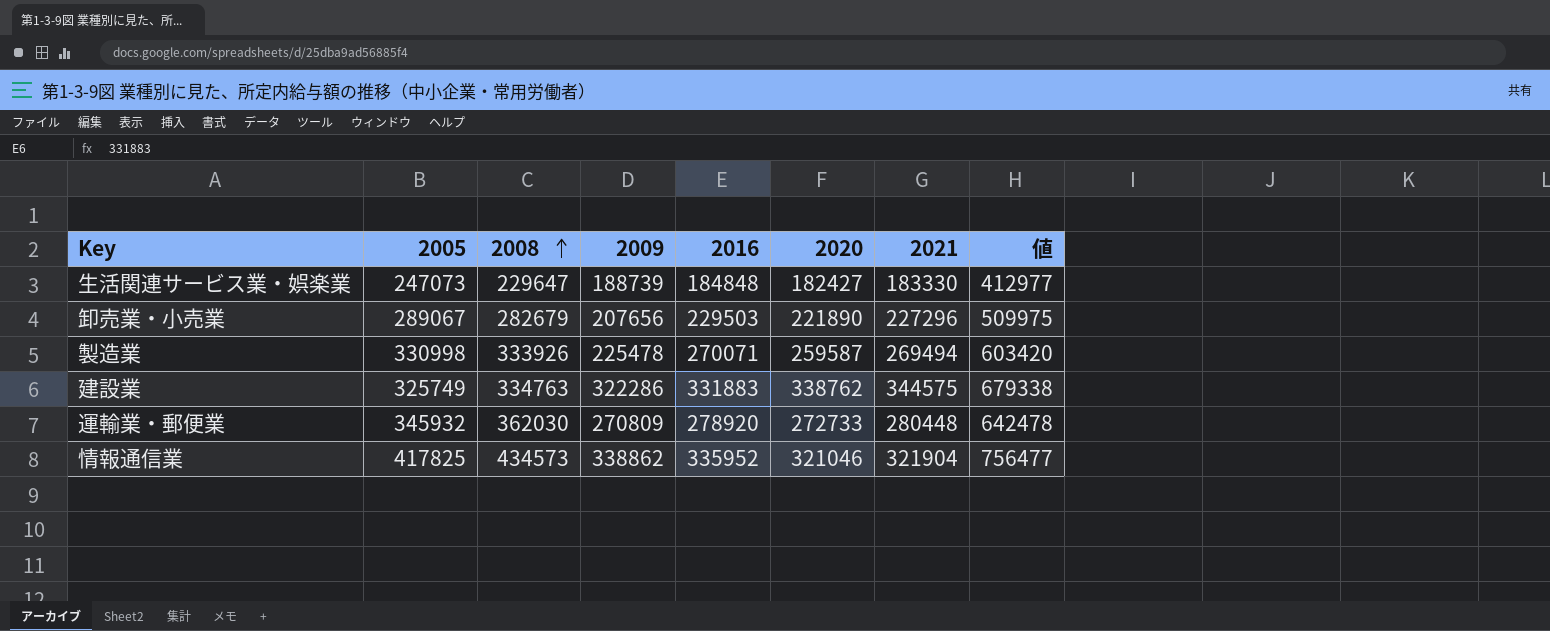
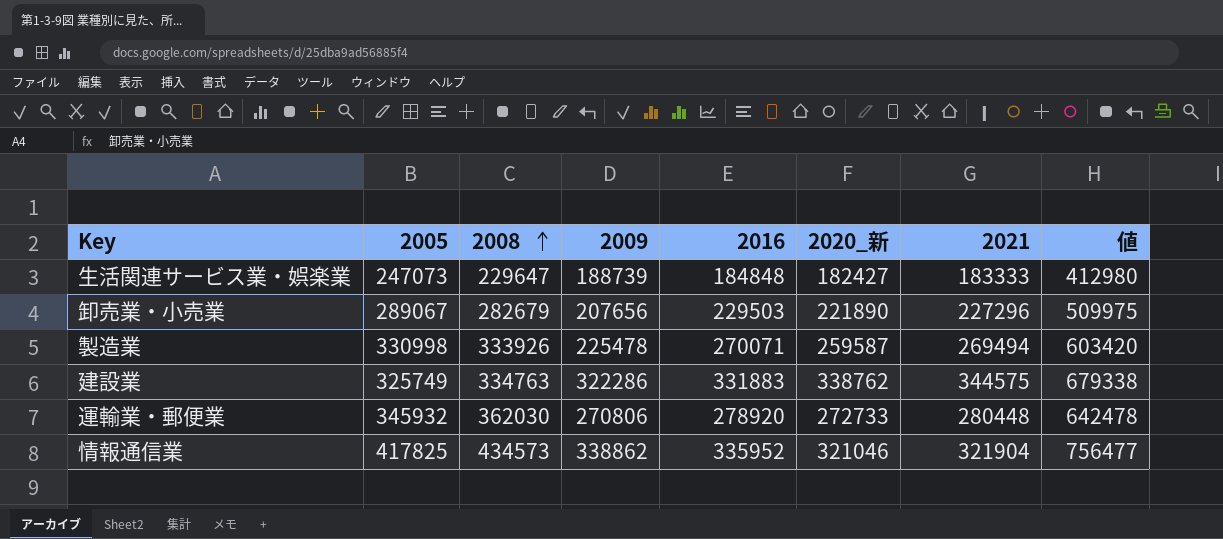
column name: 2020 -> 2020_新
生活関連サービス業・娯楽業 | 2021: 183330 -> 183333
生活関連サービス業・娯楽業 | 値: 412977 -> 412980
運輸業・郵便業 | 2009: 270809 -> 270806

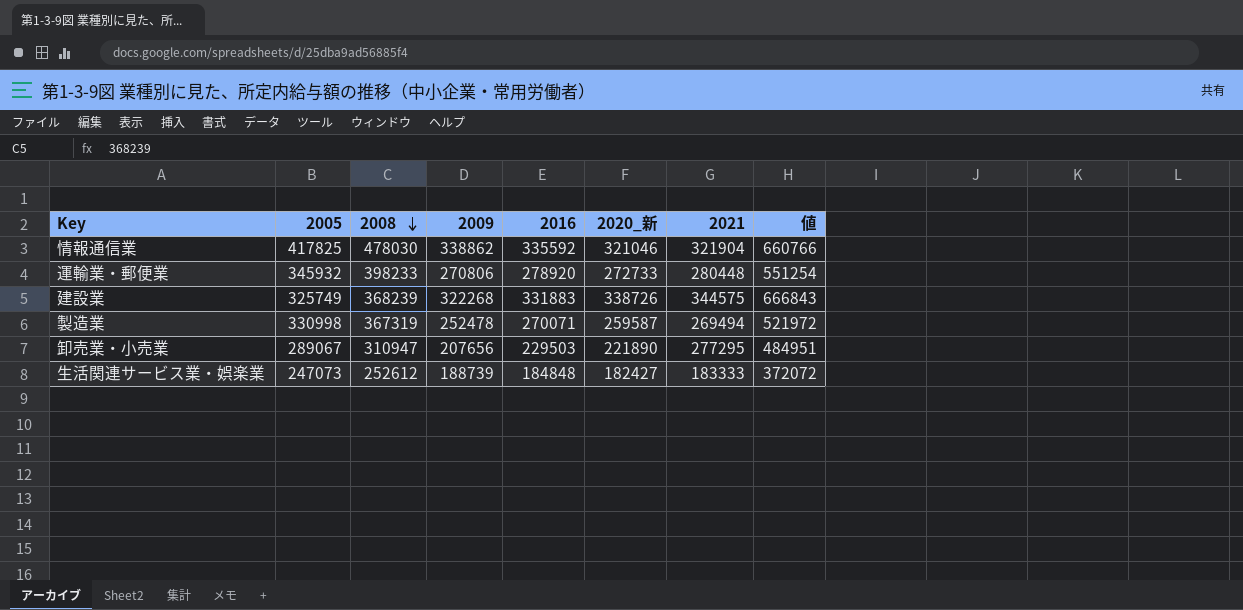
row order: 2008 ascending -> 2008 descending
column 値 | formula: [2008] + [2021] -> [2009] + [2021]
情報通信業 | 2008: 434573 -> 478030
情報通信業 | 2016: 335952 -> 335592
運輸業・郵便業 | 2008: 362030 -> 398233
建設業 | 2008: 334763 -> 368239
建設業 | 2009: 322286 -> 322268
建設業 | 2020_新: 338762 -> 338726
製造業 | 2008: 333926 -> 367319
製造業 | 2009: 225478 -> 252478
卸売業・小売業 | 2008: 282679 -> 310947
卸売業・小売業 | 2021: 227296 -> 277295
生活関連サービス業・娯楽業 | 2008: 229647 -> 252612

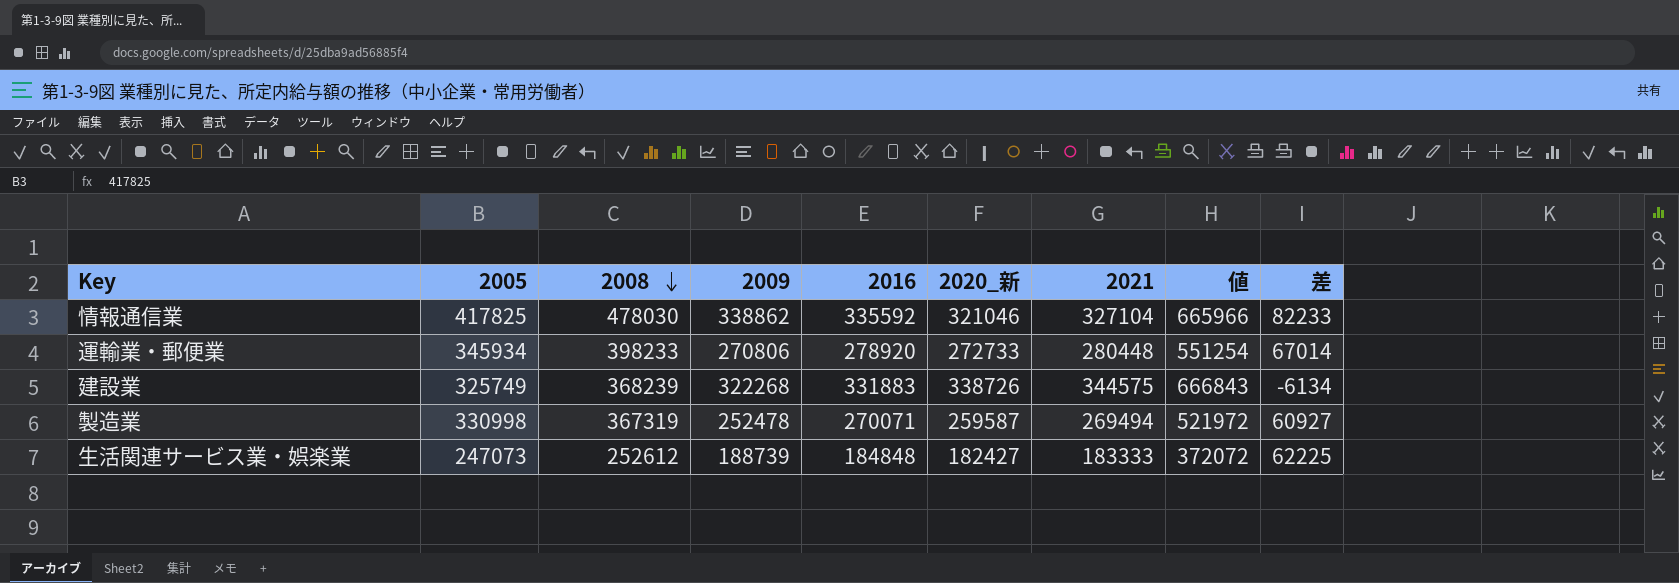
column 差 | formula: none -> [2005] - [2016]
row 卸売業・小売業: 289067 | 310947 | 207656 | 229503 | 221890 | 277295 | 484951 -> none
情報通信業 | 2021: 321904 -> 327104
情報通信業 | 値: 660766 -> 665966
運輸業・郵便業 | 2005: 345932 -> 345934

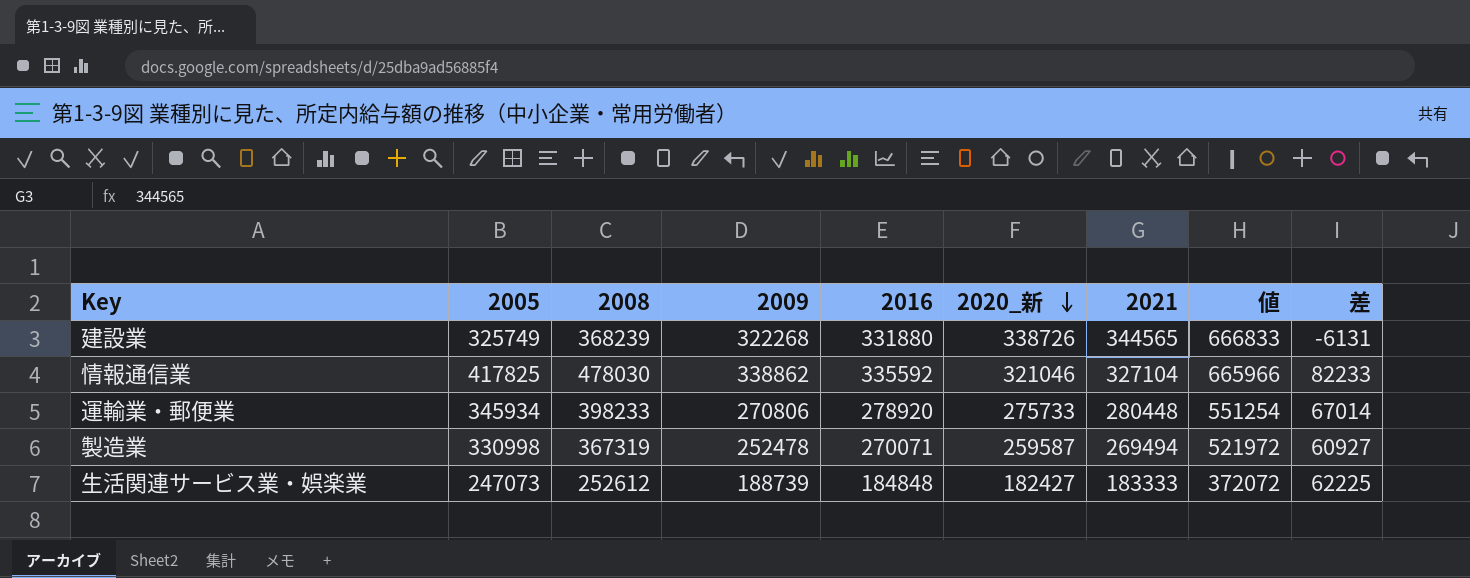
row order: 2008 descending -> 2020_新 descending
建設業 | 2016: 331883 -> 331880
建設業 | 2021: 344575 -> 344565
建設業 | 値: 666843 -> 666833
建設業 | 差: -6134 -> -6131
運輸業・郵便業 | 2020_新: 272733 -> 275733

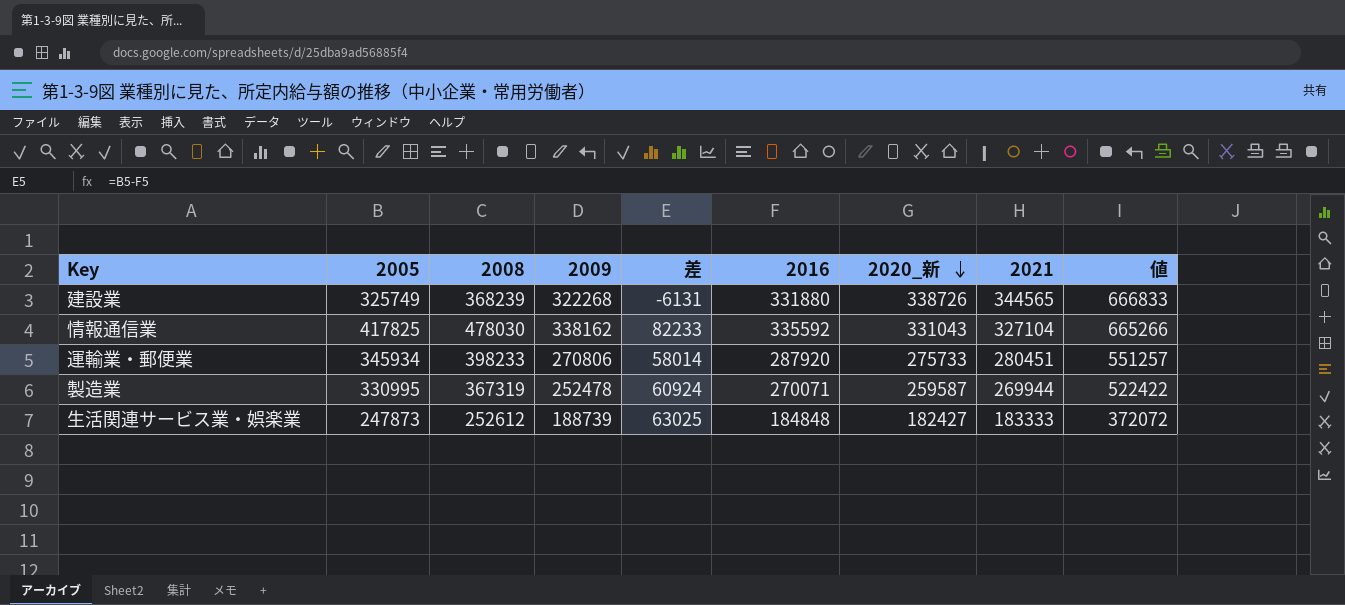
column 差 | position: 9 -> 5
情報通信業 | 2009: 338862 -> 338162
情報通信業 | 2020_新: 321046 -> 331043
情報通信業 | 値: 665966 -> 665266
運輸業・郵便業 | 差: 67014 -> 58014
運輸業・郵便業 | 2016: 278920 -> 287920
運輸業・郵便業 | 2021: 280448 -> 280451
運輸業・郵便業 | 値: 551254 -> 551257
製造業 | 2005: 330998 -> 330995
製造業 | 差: 60927 -> 60924
製造業 | 2021: 269494 -> 269944
製造業 | 値: 521972 -> 522422
生活関連サービス業・娯楽業 | 2005: 247073 -> 247873
生活関連サービス業・娯楽業 | 差: 62225 -> 63025

